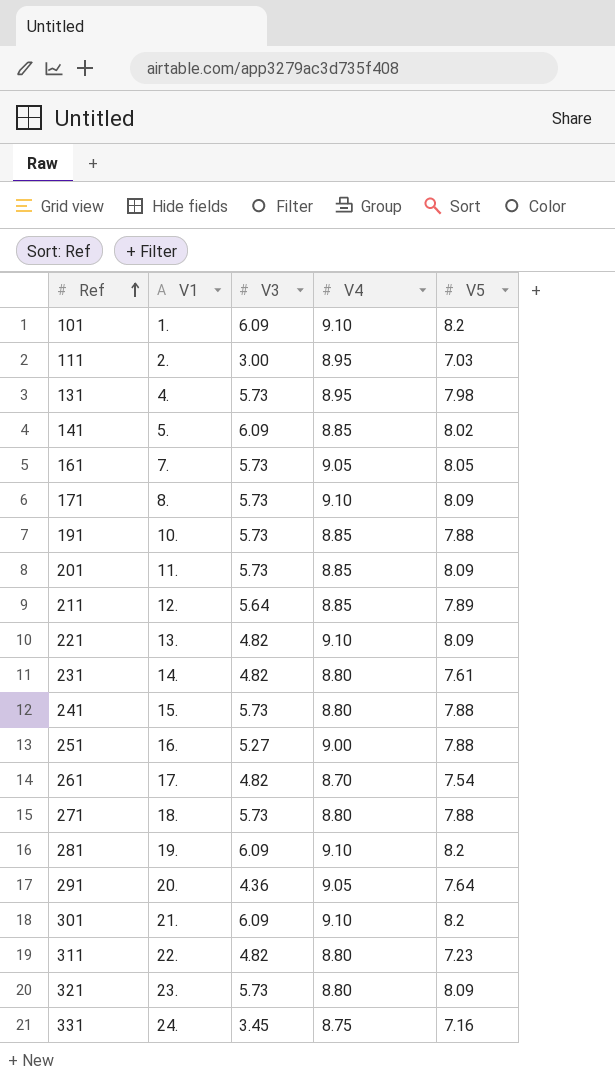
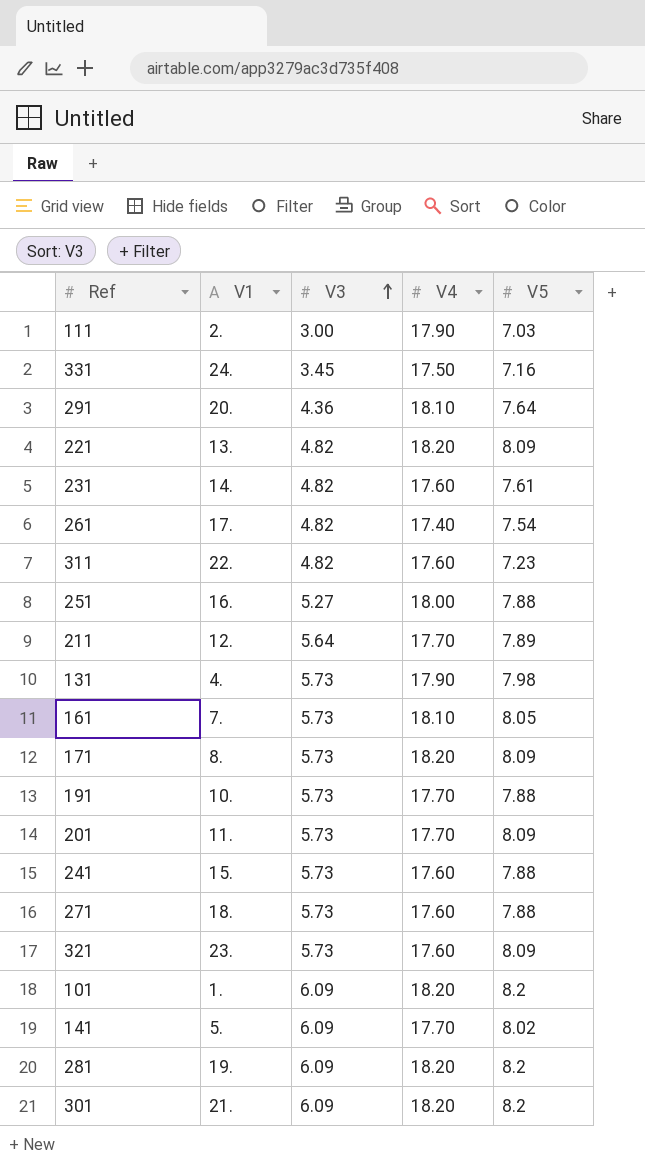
row order: Ref ascending -> V3 ascending
111 | V4: 8.95 -> 17.90
331 | V4: 8.75 -> 17.50
291 | V4: 9.05 -> 18.10
221 | V4: 9.10 -> 18.20
231 | V4: 8.80 -> 17.60
261 | V4: 8.70 -> 17.40
311 | V4: 8.80 -> 17.60
251 | V4: 9.00 -> 18.00
211 | V4: 8.85 -> 17.70
131 | V4: 8.95 -> 17.90
161 | V4: 9.05 -> 18.10
171 | V4: 9.10 -> 18.20
191 | V4: 8.85 -> 17.70
201 | V4: 8.85 -> 17.70
241 | V4: 8.80 -> 17.60
271 | V4: 8.80 -> 17.60
321 | V4: 8.80 -> 17.60
101 | V4: 9.10 -> 18.20
141 | V4: 8.85 -> 17.70
281 | V4: 9.10 -> 18.20
301 | V4: 9.10 -> 18.20

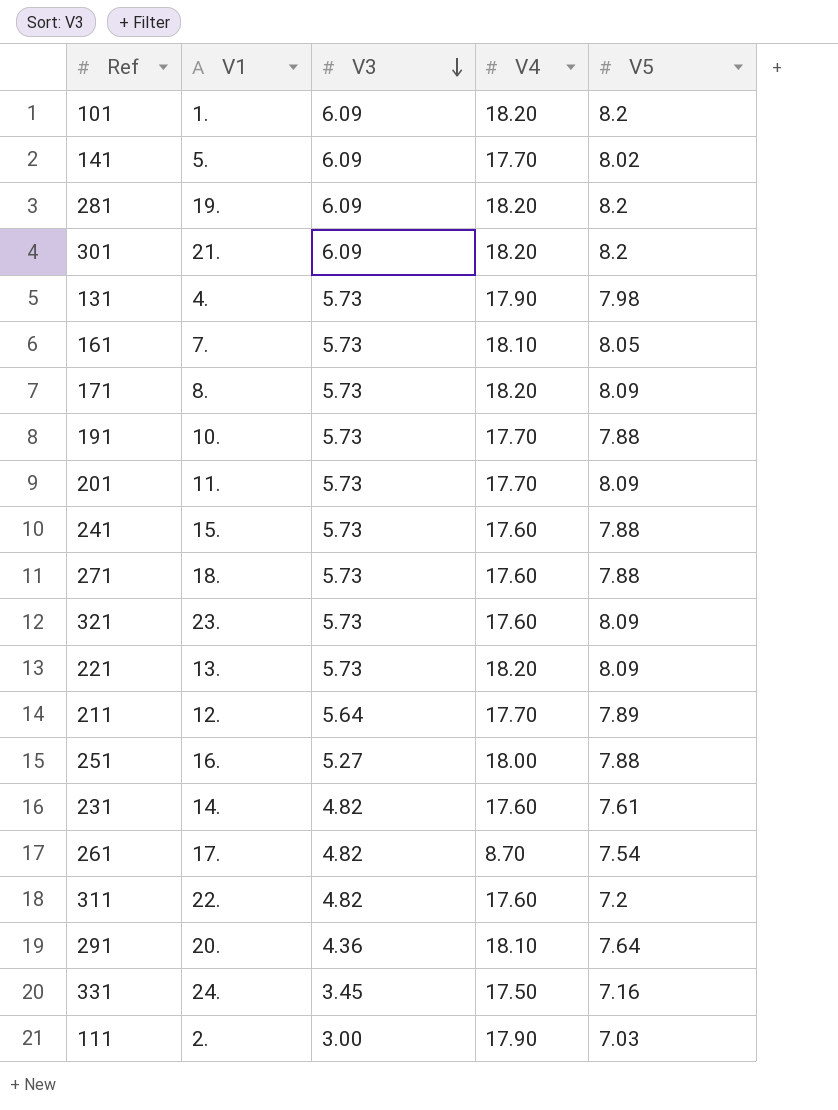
row order: V3 ascending -> V3 descending
221 | V3: 4.82 -> 5.73
261 | V4: 17.40 -> 8.70
311 | V5: 7.23 -> 7.2

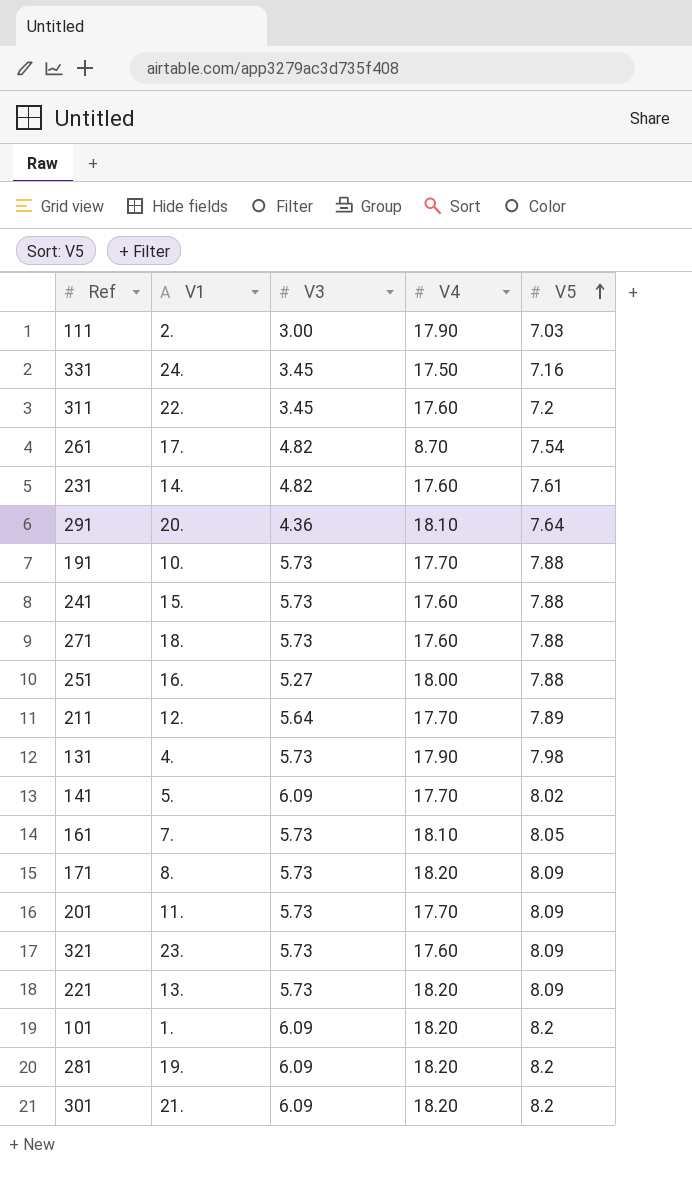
row order: V3 descending -> V5 ascending
311 | V3: 4.82 -> 3.45

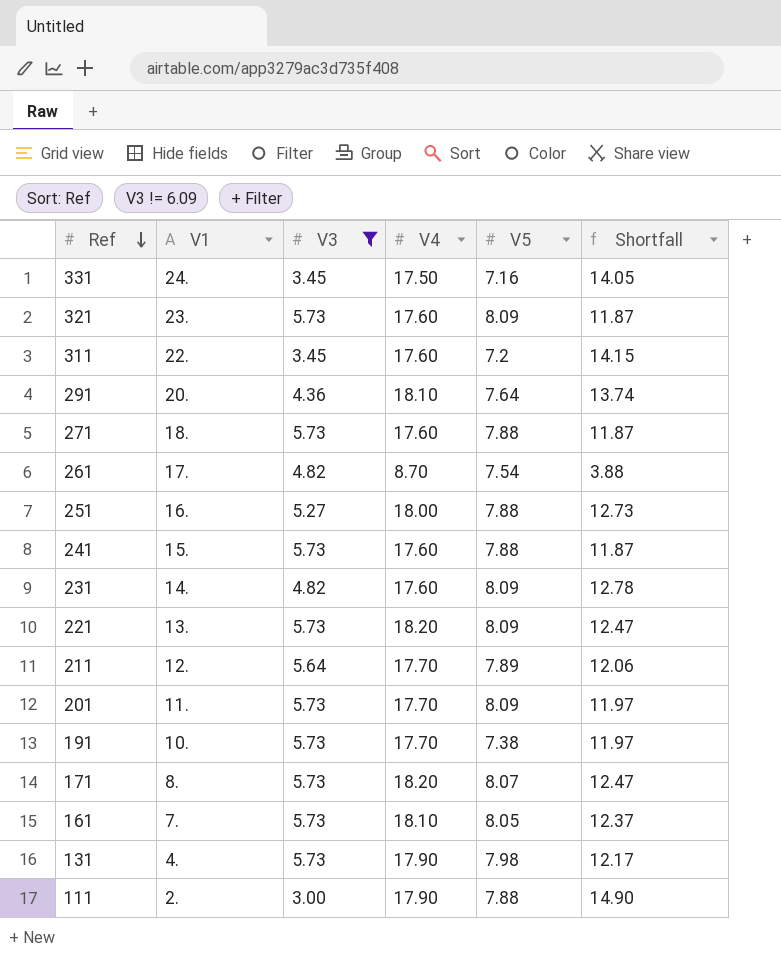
filter: none -> V3 != 6.09
row order: V5 ascending -> Ref descending
column Shortfall | formula: none -> [V4] - [V3]
231 | V5: 7.61 -> 8.09
191 | V5: 7.88 -> 7.38
171 | V5: 8.09 -> 8.07
111 | V5: 7.03 -> 7.88

